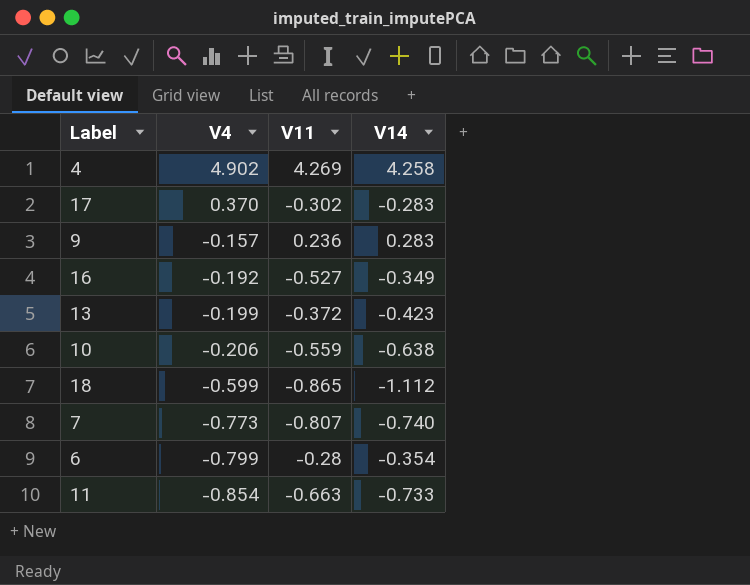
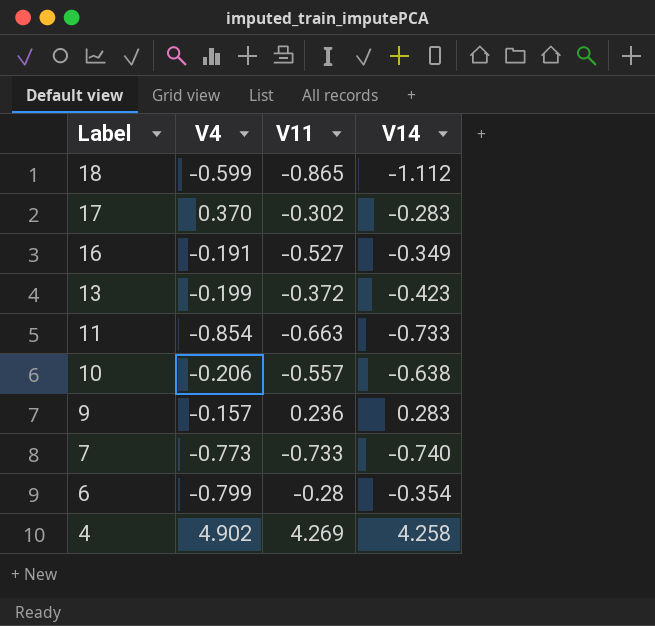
row order: V4 descending -> Label descending
16 | V4: -0.192 -> -0.191
10 | V11: -0.559 -> -0.557
7 | V11: -0.807 -> -0.733

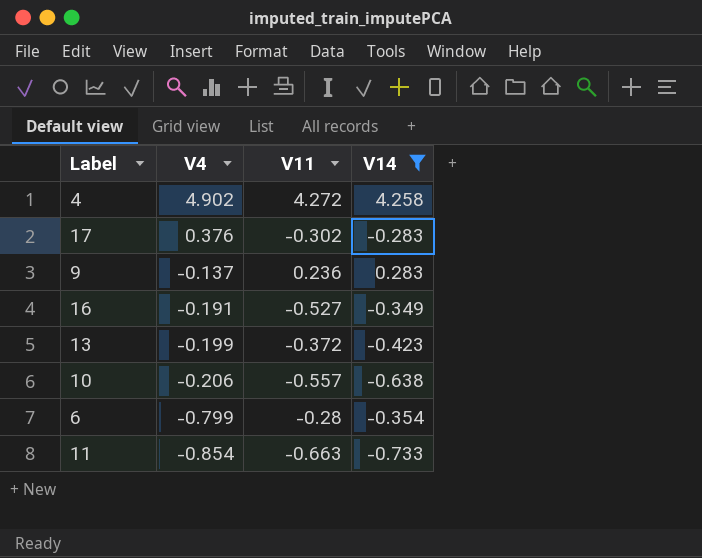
filter: none -> V14 >= -0.733
row order: Label descending -> V4 descending
4 | V11: 4.269 -> 4.272
17 | V4: 0.370 -> 0.376
9 | V4: -0.157 -> -0.137

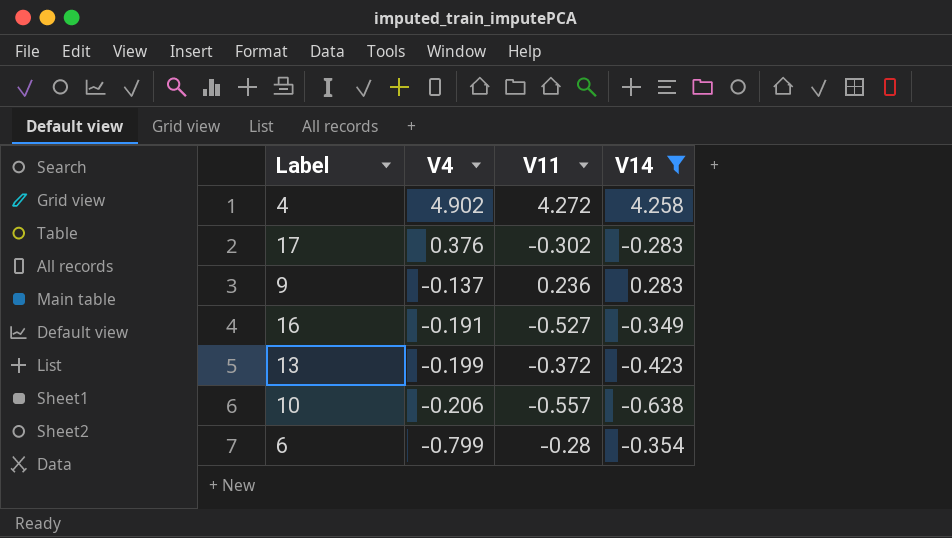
row 11: -0.854 | -0.663 | -0.733 -> none

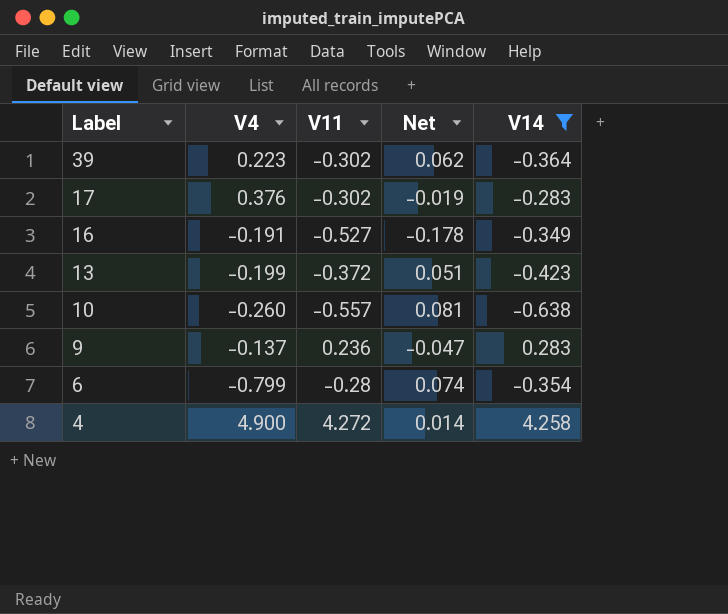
row order: V4 descending -> Label descending
column Net | formula: none -> [V11] - [V14]
row 39: none -> 0.223 | -0.302 | 0.062 | -0.364
10 | V4: -0.206 -> -0.260
4 | V4: 4.902 -> 4.900

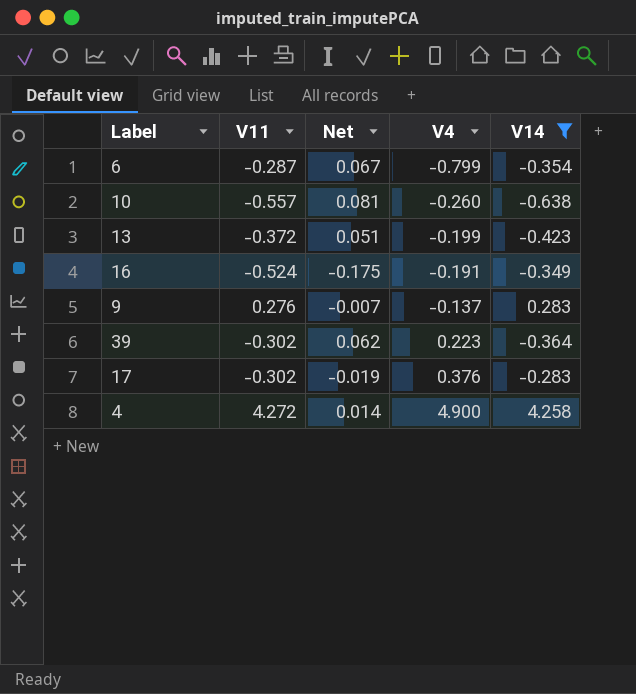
row order: Label descending -> V4 ascending
column V4 | position: 2 -> 4
6 | V11: -0.28 -> -0.287
6 | Net: 0.074 -> 0.067
16 | V11: -0.527 -> -0.524
16 | Net: -0.178 -> -0.175
9 | V11: 0.236 -> 0.276
9 | Net: -0.047 -> -0.007

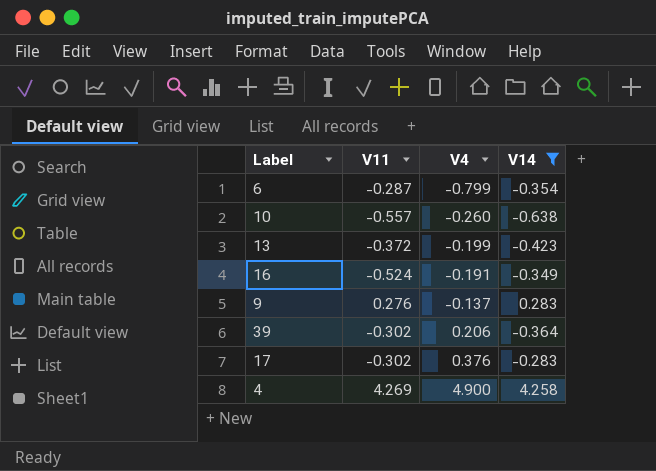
column Net | formula: [V11] - [V14] -> none
39 | V4: 0.223 -> 0.206
4 | V11: 4.272 -> 4.269

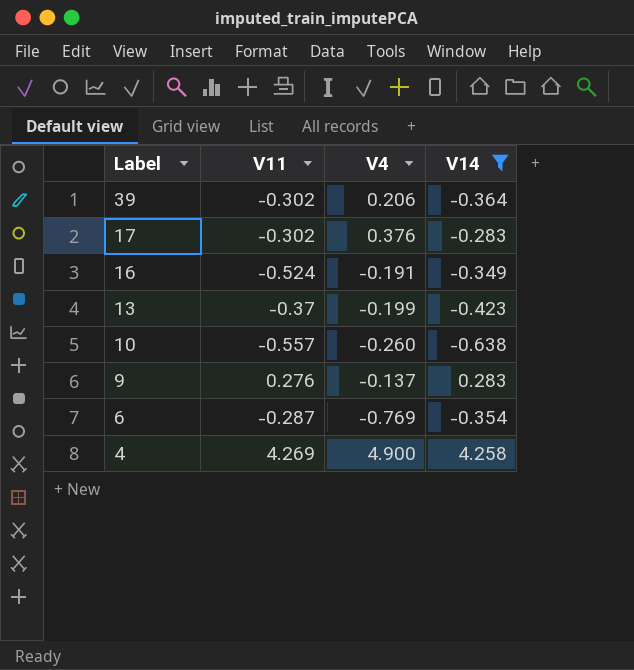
row order: V4 ascending -> Label descending
13 | V11: -0.372 -> -0.37
6 | V4: -0.799 -> -0.769

